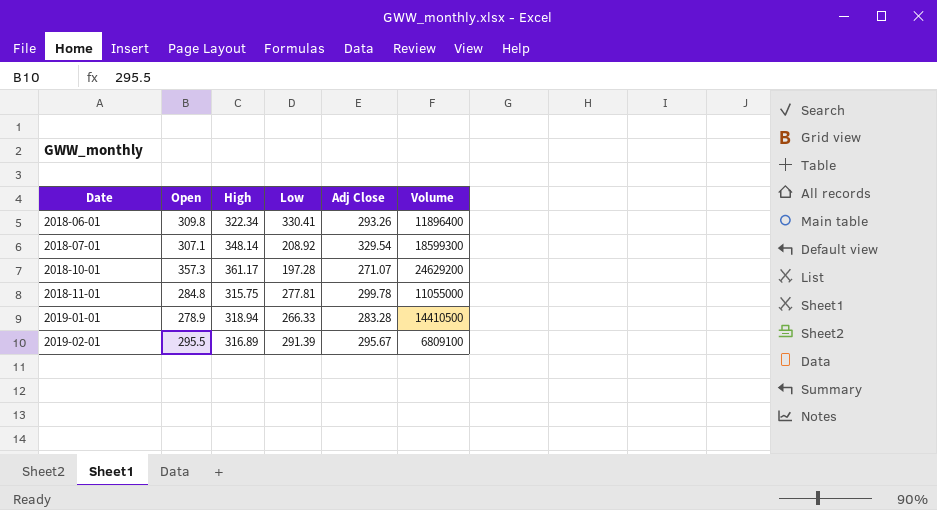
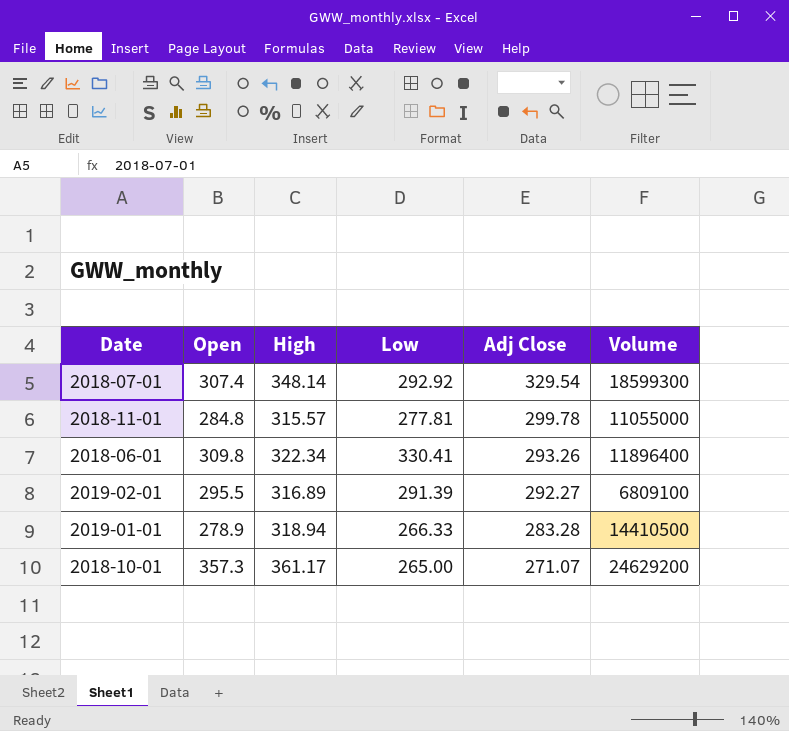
row order: Date ascending -> Adj Close descending
2018-07-01 | Open: 307.1 -> 307.4
2018-07-01 | Low: 208.92 -> 292.92
2018-11-01 | High: 315.75 -> 315.57
2019-02-01 | Adj Close: 295.67 -> 292.27
2018-10-01 | Low: 197.28 -> 265.00

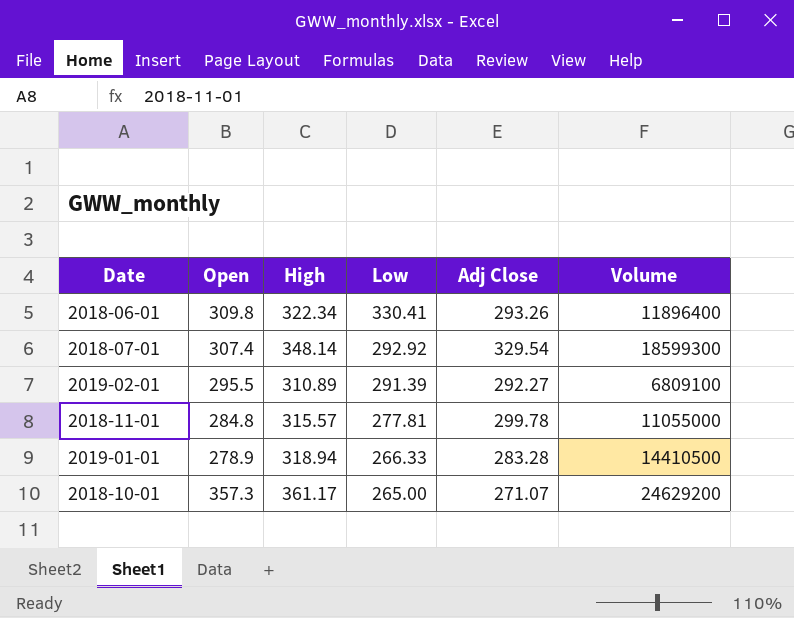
row order: Adj Close descending -> Low descending
2019-02-01 | High: 316.89 -> 310.89

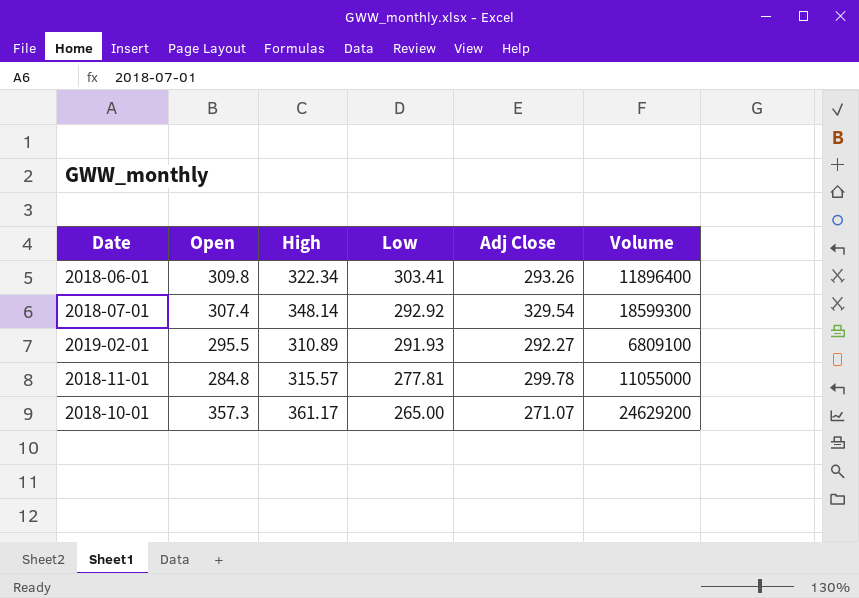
row 2019-01-01: 278.9 | 318.94 | 266.33 | 283.28 | 14410500 -> none
2018-06-01 | Low: 330.41 -> 303.41
2019-02-01 | Low: 291.39 -> 291.93

